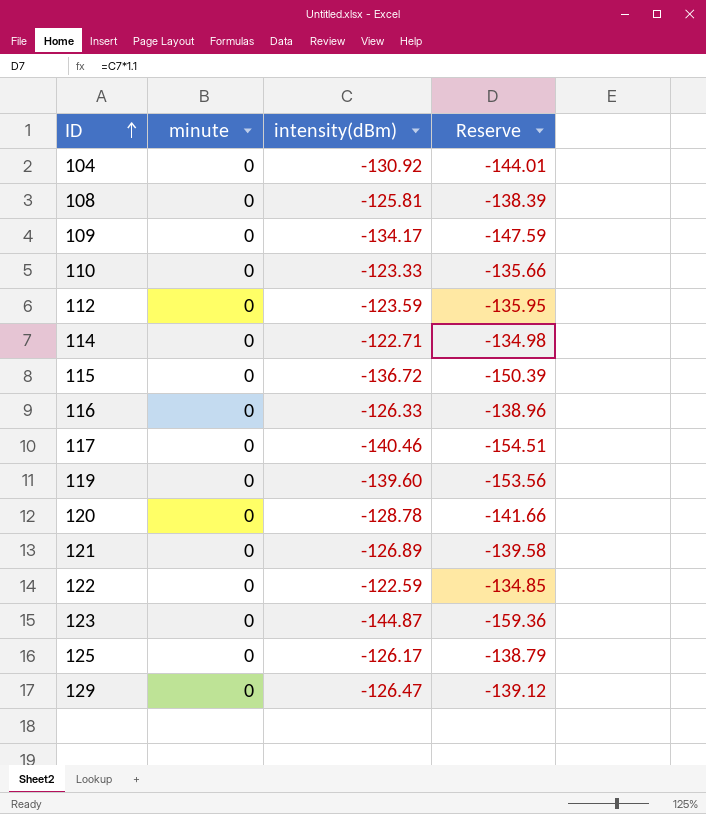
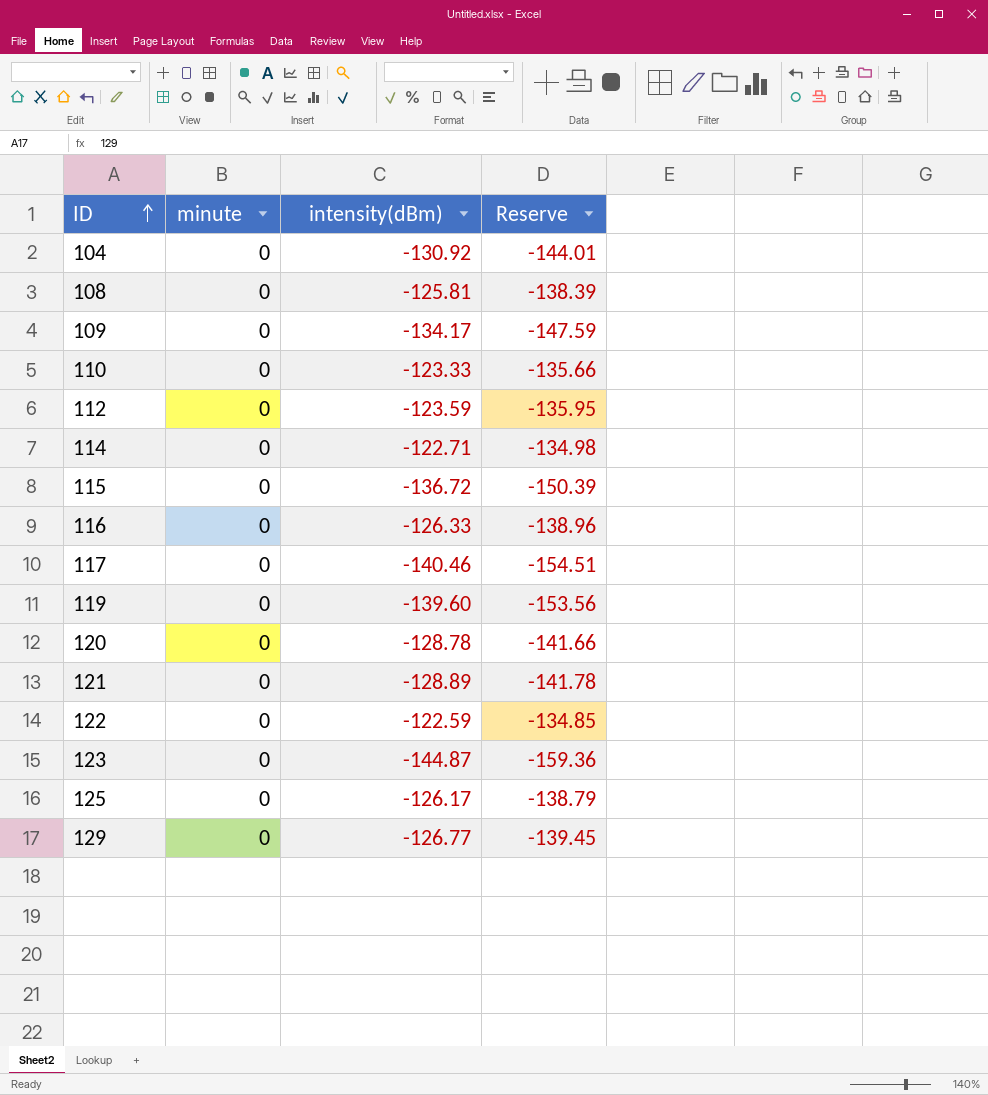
121 | intensity(dBm): -126.89 -> -128.89
121 | Reserve: -139.58 -> -141.78
129 | intensity(dBm): -126.47 -> -126.77
129 | Reserve: -139.12 -> -139.45

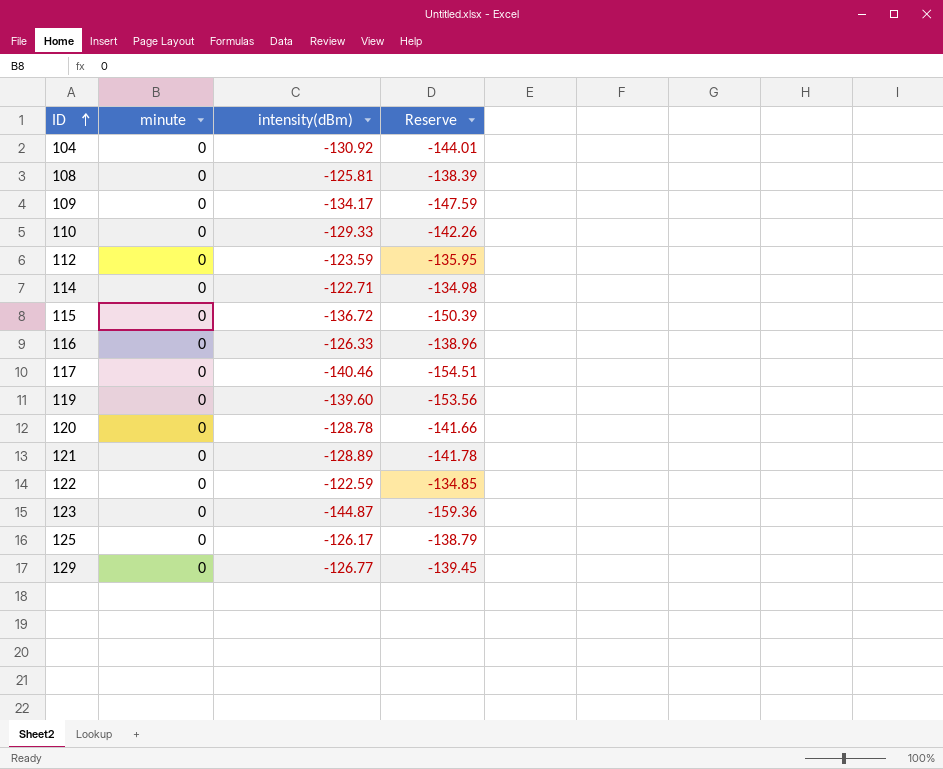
110 | intensity(dBm): -123.33 -> -129.33
110 | Reserve: -135.66 -> -142.26

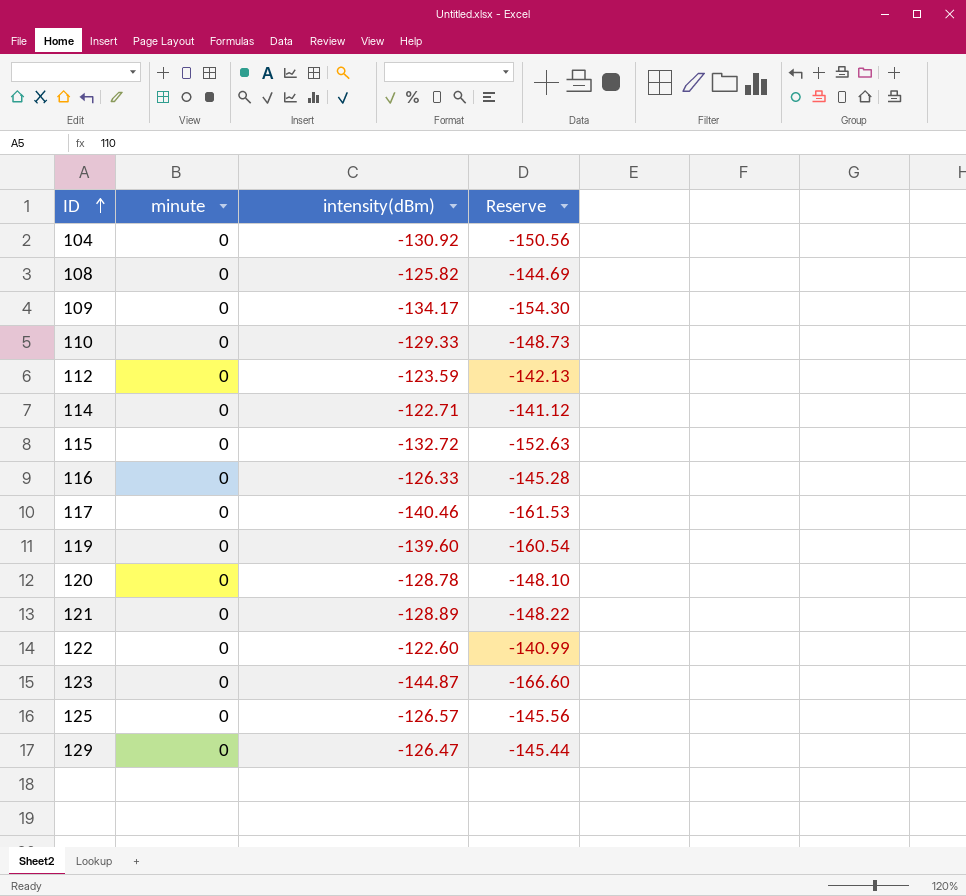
column Reserve | formula: [intensity(dBm)] * 1.1 -> [intensity(dBm)] * 1.15
108 | intensity(dBm): -125.81 -> -125.82
115 | intensity(dBm): -136.72 -> -132.72
122 | intensity(dBm): -122.59 -> -122.60
125 | intensity(dBm): -126.17 -> -126.57
129 | intensity(dBm): -126.77 -> -126.47

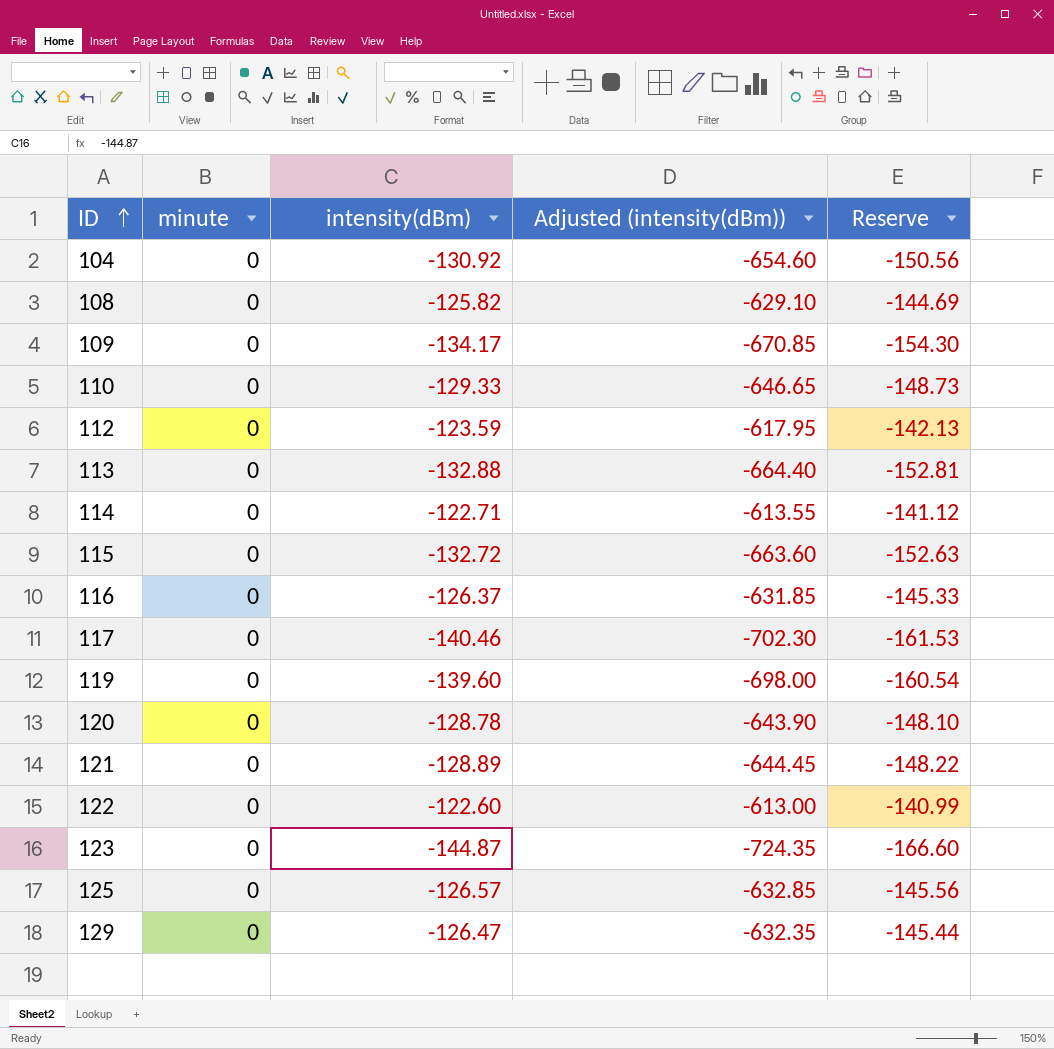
column Adjusted (intensity(dBm)) | formula: none -> [intensity(dBm)] * 5
row 113: none -> 0 | -132.88 | -664.40 | -152.81
116 | intensity(dBm): -126.33 -> -126.37
116 | Reserve: -145.28 -> -145.33

